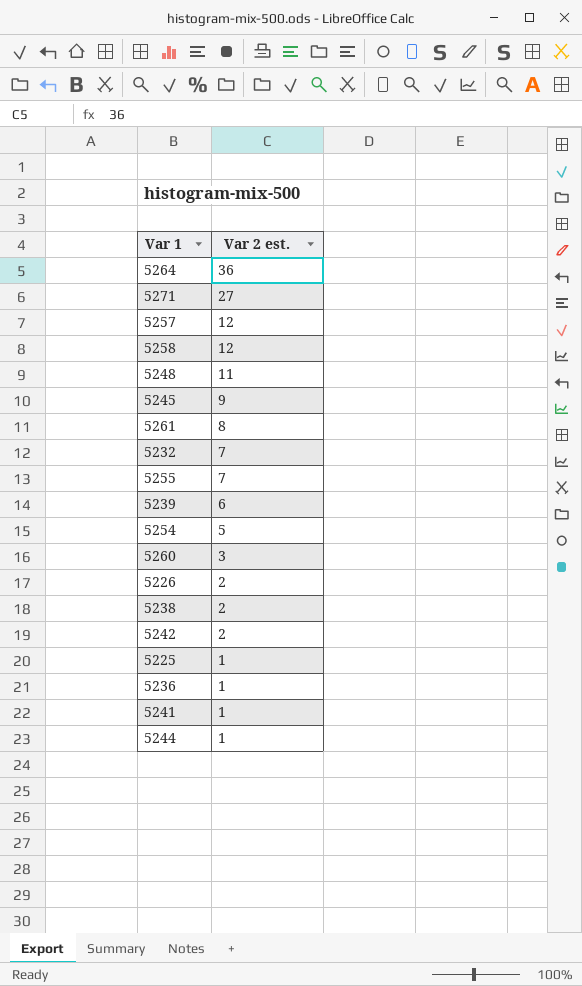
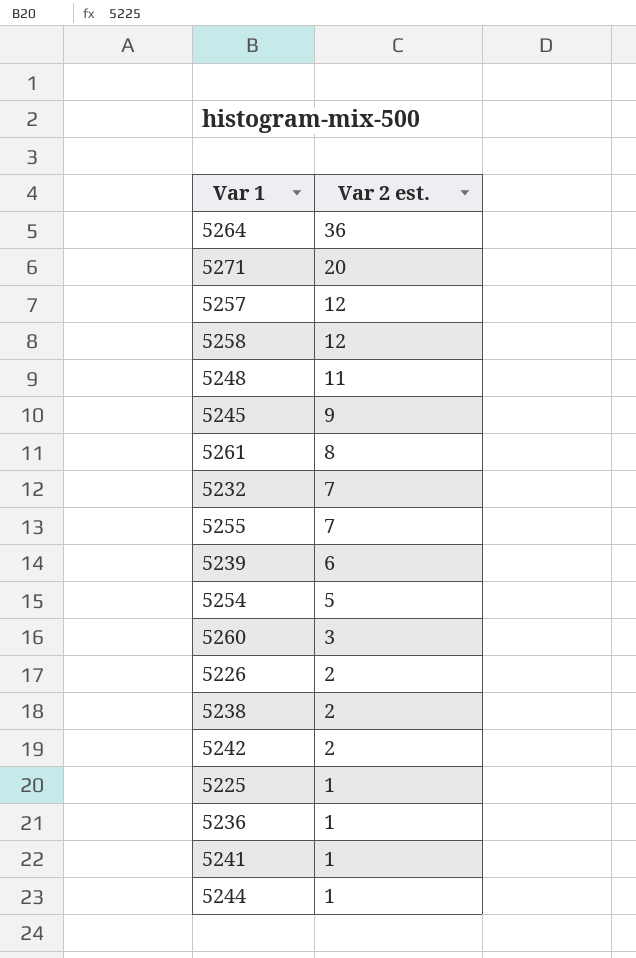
5271 | Var 2 est.: 27 -> 20

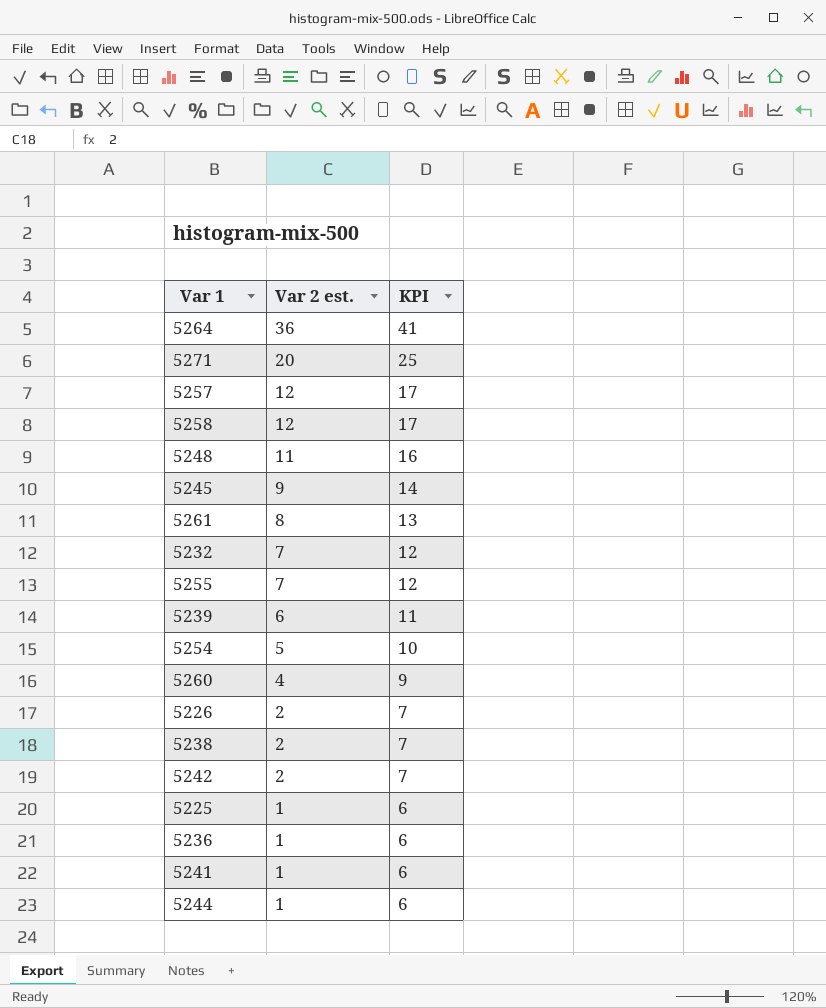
column KPI | formula: none -> [Var 2 est.] + 5
5260 | Var 2 est.: 3 -> 4

